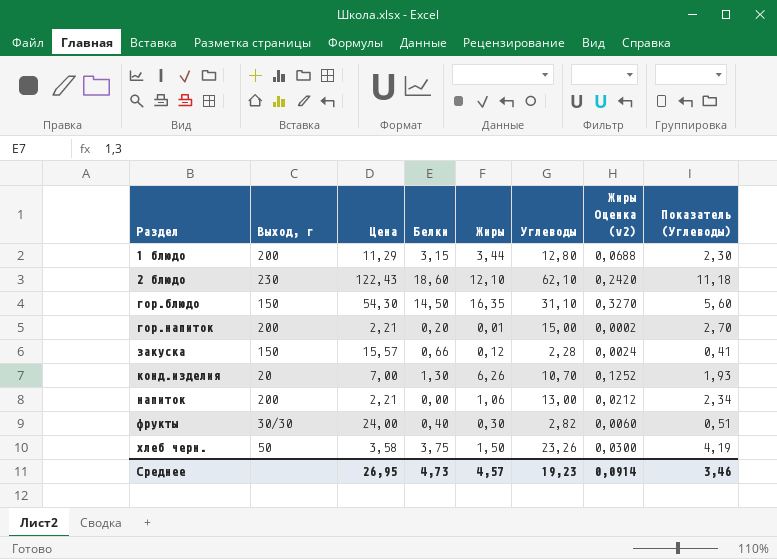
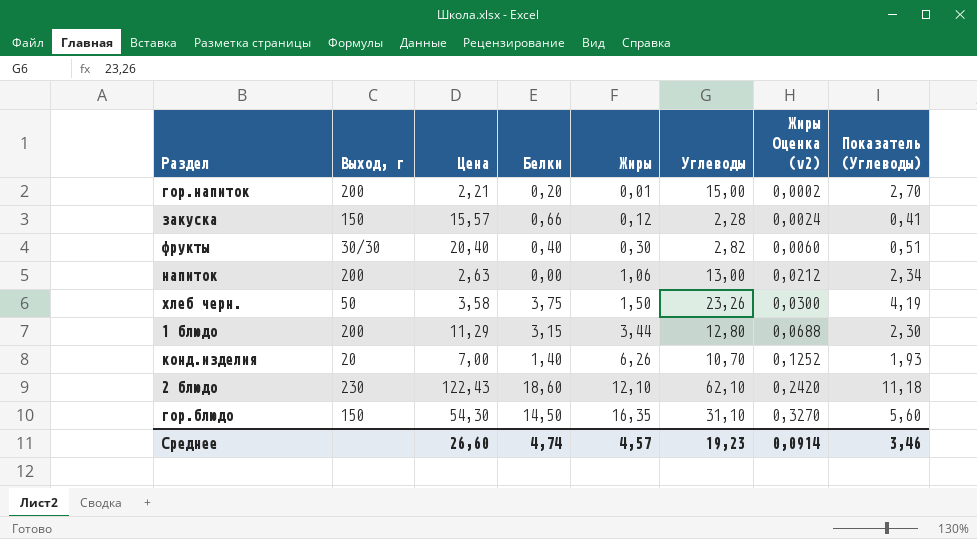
row order: Раздел ascending -> Жиры ascending
фрукты | Цена: 24,00 -> 20,40
напиток | Цена: 2,21 -> 2,63
конд.изделия | Белки: 1,30 -> 1,40
Среднее | Цена: 26,95 -> 26,60
Среднее | Белки: 4,73 -> 4,74

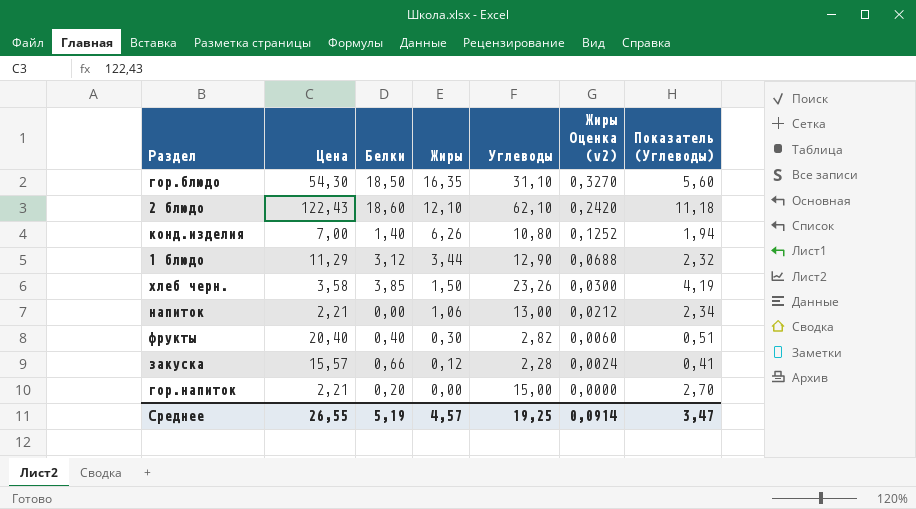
row order: Жиры ascending -> Жиры descending
column Выход, г | position: 2 -> none
гор.блюдо | Белки: 14,50 -> 18,50
конд.изделия | Углеводы: 10,70 -> 10,80
конд.изделия | Показатель (Углеводы): 1,93 -> 1,94
1 блюдо | Белки: 3,15 -> 3,12
1 блюдо | Углеводы: 12,80 -> 12,90
1 блюдо | Показатель (Углеводы): 2,30 -> 2,32
хлеб черн. | Белки: 3,75 -> 3,85
напиток | Цена: 2,63 -> 2,21
гор.напиток | Жиры: 0,01 -> 0,00
гор.напиток | Жиры Оценка (v2): 0,0002 -> 0,0000
Среднее | Цена: 26,60 -> 26,55
Среднее | Белки: 4,74 -> 5,19
Среднее | Углеводы: 19,23 -> 19,25
Среднее | Показатель (Углеводы): 3,46 -> 3,47

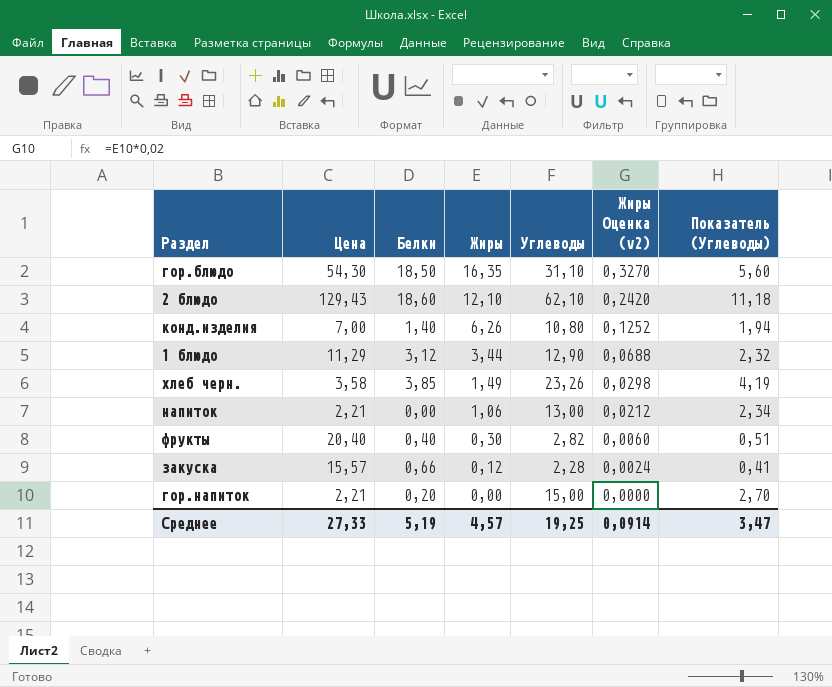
2 блюдо | Цена: 122,43 -> 129,43
хлеб черн. | Жиры: 1,50 -> 1,49
хлеб черн. | Жиры Оценка (v2): 0,0300 -> 0,0298
Среднее | Цена: 26,55 -> 27,33

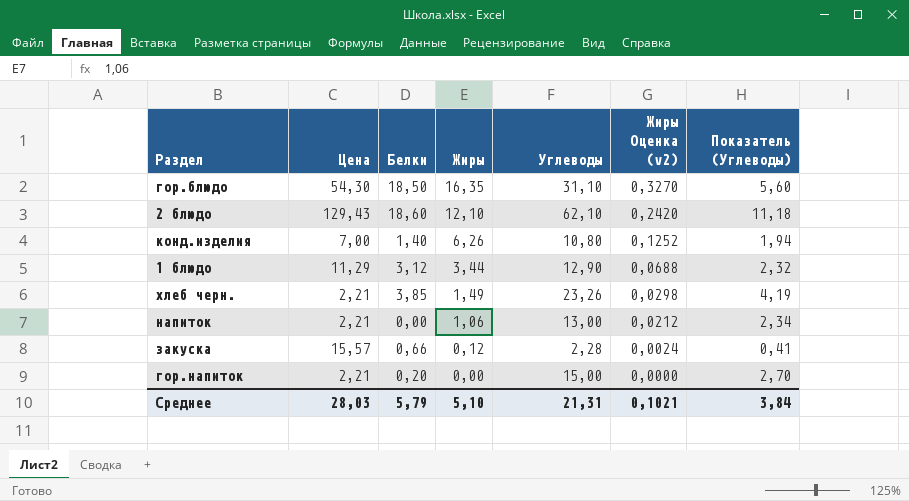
row фрукты: 20,40 | 0,40 | 0,30 | 2,82 | 0,0060 | 0,51 -> none
хлеб черн. | Цена: 3,58 -> 2,21
Среднее | Цена: 27,33 -> 28,03
Среднее | Белки: 5,19 -> 5,79
Среднее | Жиры: 4,57 -> 5,10
Среднее | Углеводы: 19,25 -> 21,31
Среднее | Жиры Оценка (v2): 0,0914 -> 0,1021
Среднее | Показатель (Углеводы): 3,47 -> 3,84

